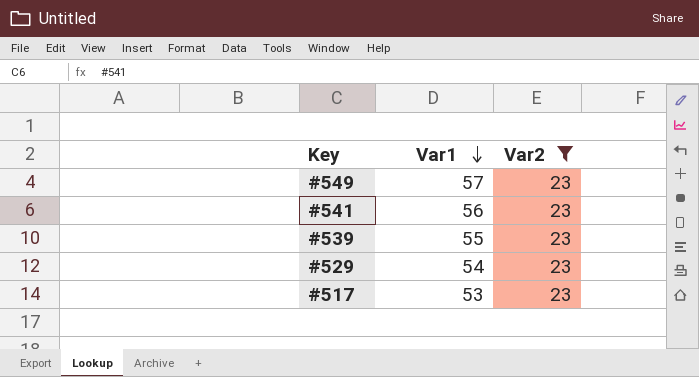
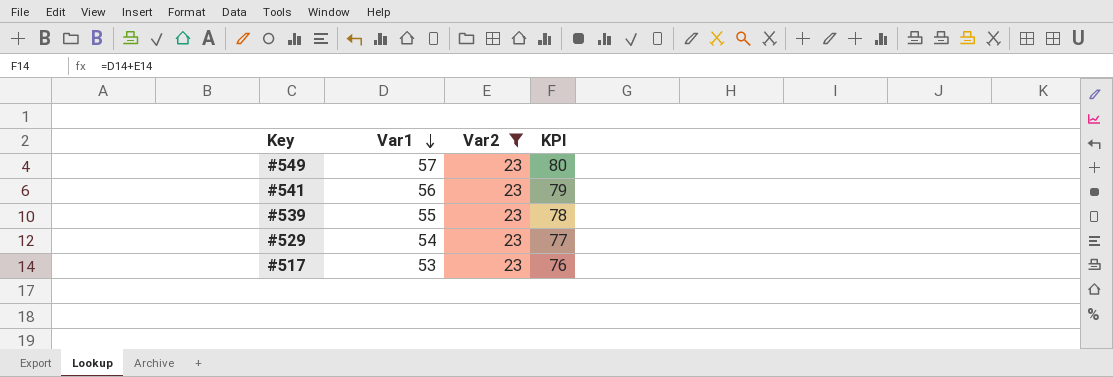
column KPI | formula: none -> [Var1] + [Var2]

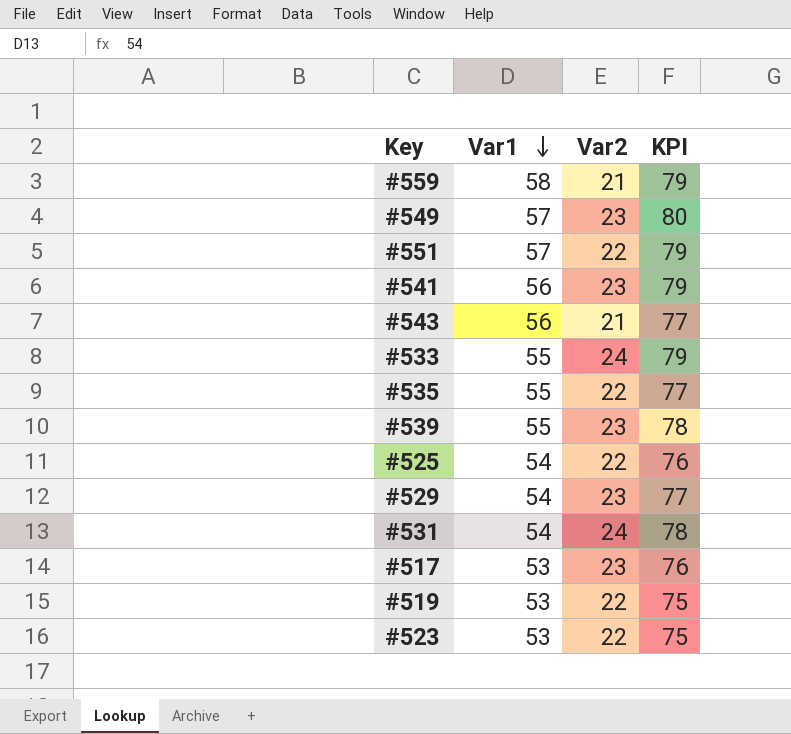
filter: Var2 = 23 -> none

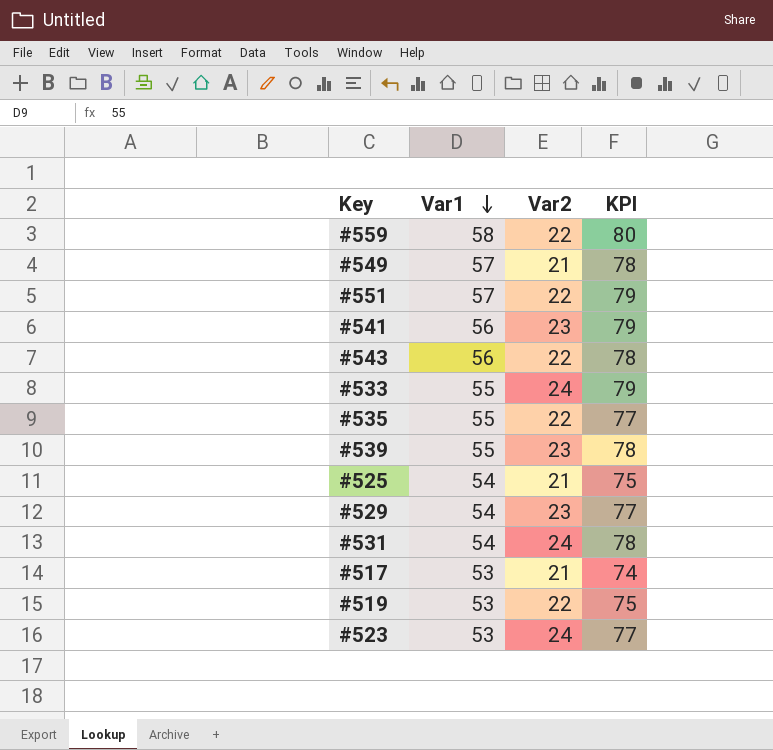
#559 | Var2: 21 -> 22
#559 | KPI: 79 -> 80
#549 | Var2: 23 -> 21
#549 | KPI: 80 -> 78
#543 | Var2: 21 -> 22
#543 | KPI: 77 -> 78
#525 | Var2: 22 -> 21
#525 | KPI: 76 -> 75
#517 | Var2: 23 -> 21
#517 | KPI: 76 -> 74
#523 | Var2: 22 -> 24
#523 | KPI: 75 -> 77

